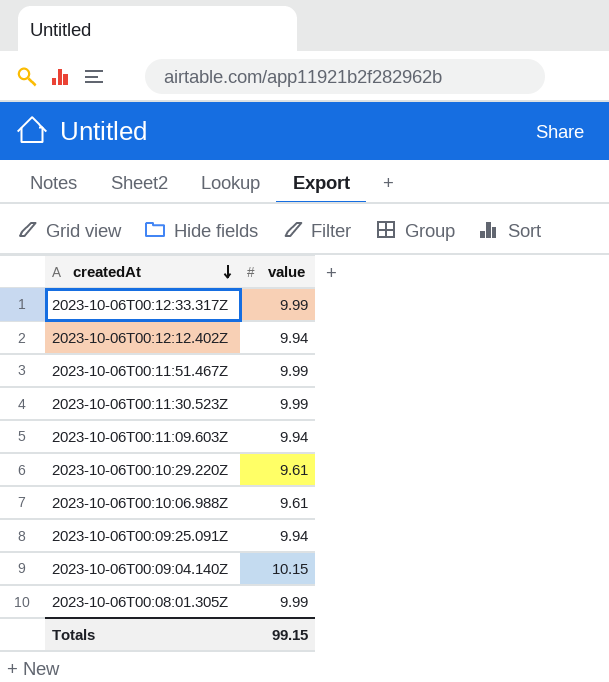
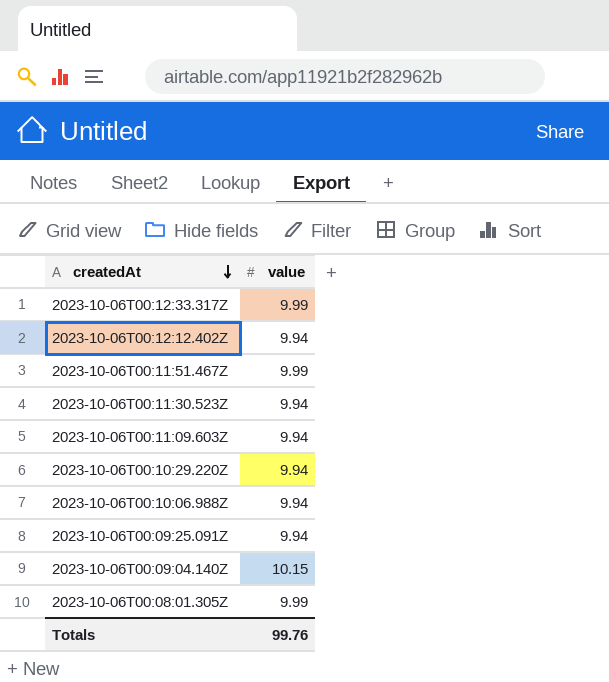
2023-10-06T00:11:30.523Z | value: 9.99 -> 9.94
2023-10-06T00:10:29.220Z | value: 9.61 -> 9.94
2023-10-06T00:10:06.988Z | value: 9.61 -> 9.94
Totals | value: 99.15 -> 99.76

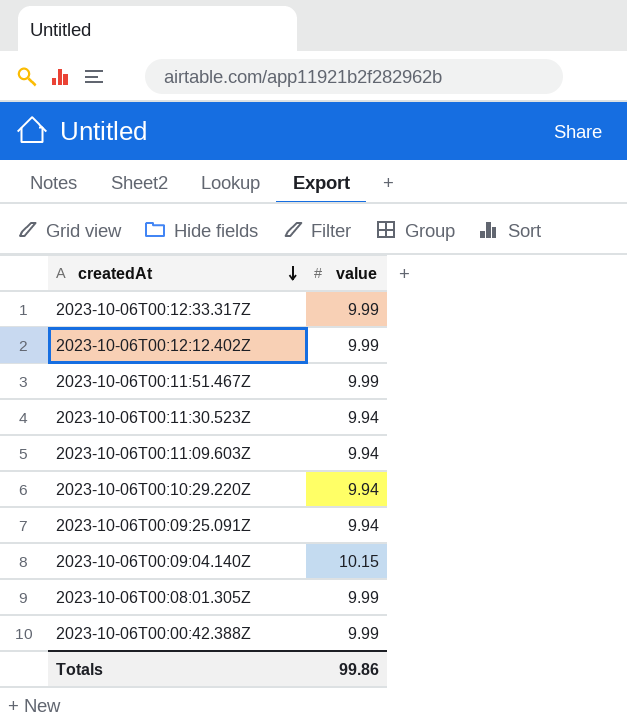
row 2023-10-06T00:10:06.988Z: 9.94 -> none
2023-10-06T00:12:12.402Z | value: 9.94 -> 9.99
row 2023-10-06T00:00:42.388Z: none -> 9.99
Totals | value: 99.76 -> 99.86

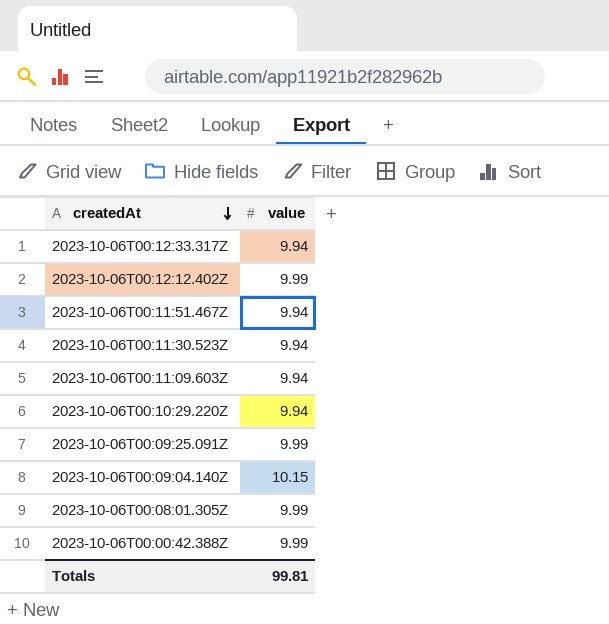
2023-10-06T00:12:33.317Z | value: 9.99 -> 9.94
2023-10-06T00:11:51.467Z | value: 9.99 -> 9.94
2023-10-06T00:09:25.091Z | value: 9.94 -> 9.99
Totals | value: 99.86 -> 99.81

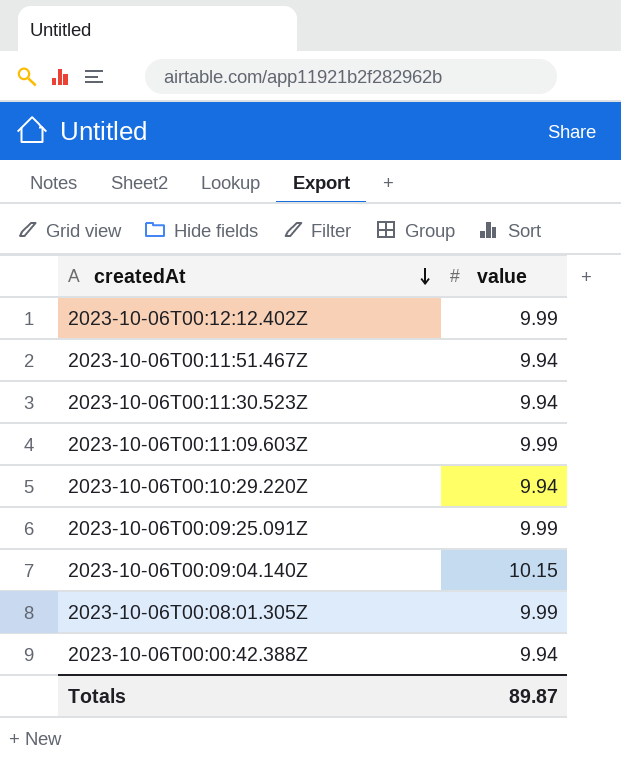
row 2023-10-06T00:12:33.317Z: 9.94 -> none
2023-10-06T00:11:09.603Z | value: 9.94 -> 9.99
2023-10-06T00:00:42.388Z | value: 9.99 -> 9.94
Totals | value: 99.81 -> 89.87

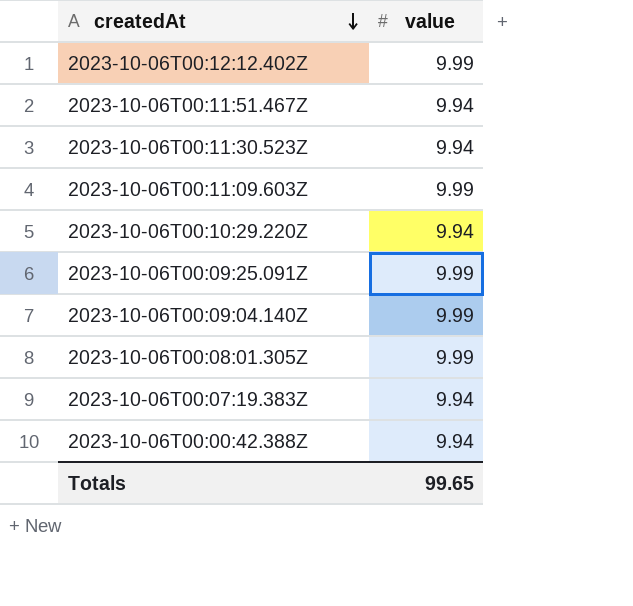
2023-10-06T00:09:04.140Z | value: 10.15 -> 9.99
row 2023-10-06T00:07:19.383Z: none -> 9.94
Totals | value: 89.87 -> 99.65

